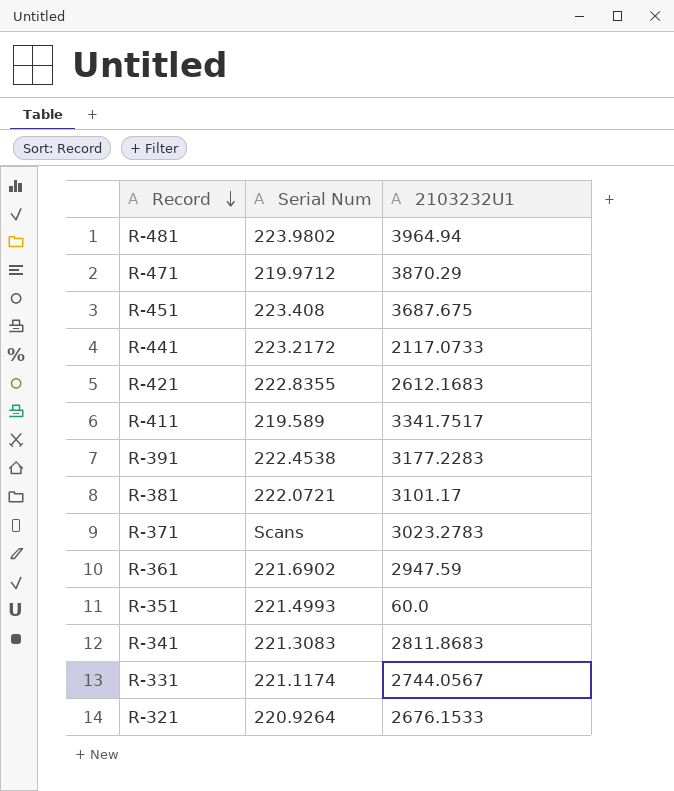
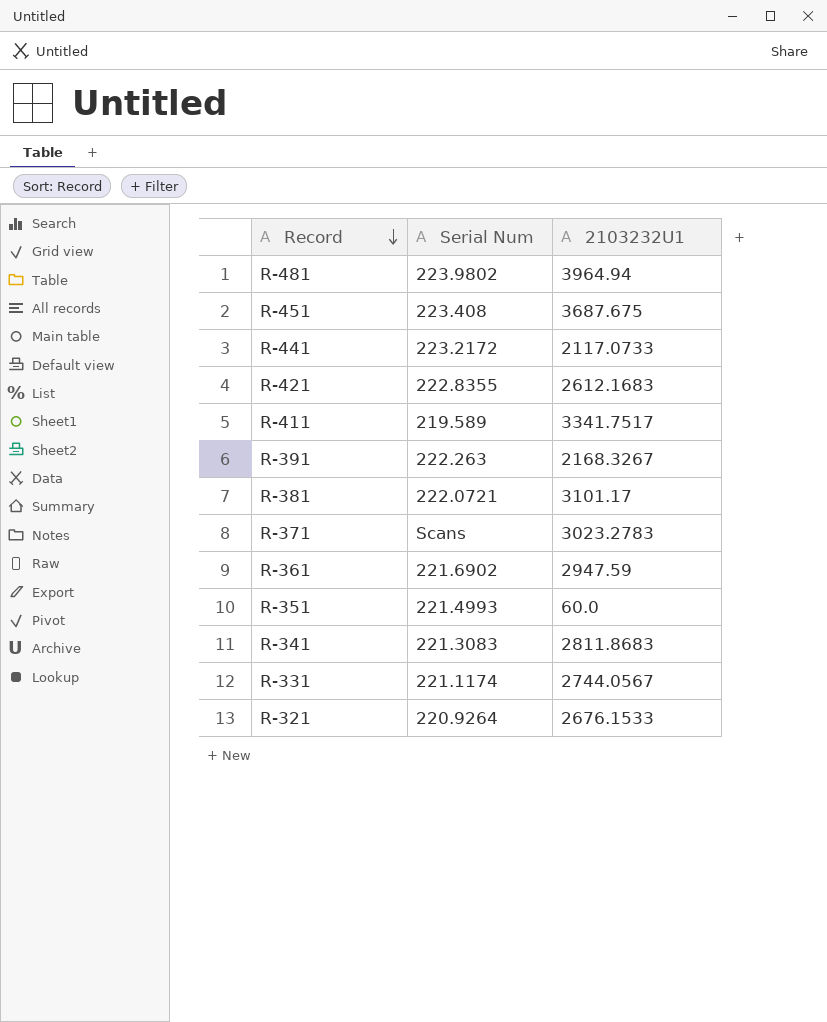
row R-471: 219.9712 | 3870.29 -> none
R-391 | Serial Num: 222.4538 -> 222.263
R-391 | 2103232U1: 3177.2283 -> 2168.3267

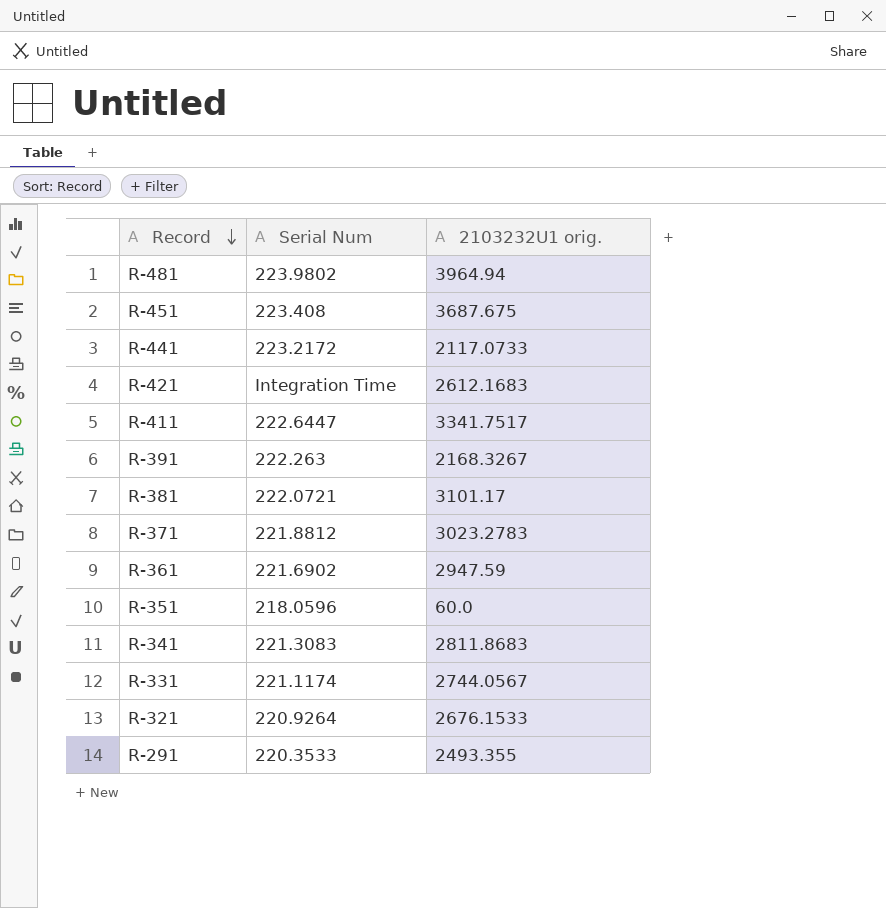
column name: 2103232U1 -> 2103232U1 orig.
R-421 | Serial Num: 222.8355 -> Integration Time
R-411 | Serial Num: 219.589 -> 222.6447
R-371 | Serial Num: Scans -> 221.8812
R-351 | Serial Num: 221.4993 -> 218.0596
row R-291: none -> 220.3533 | 2493.355

